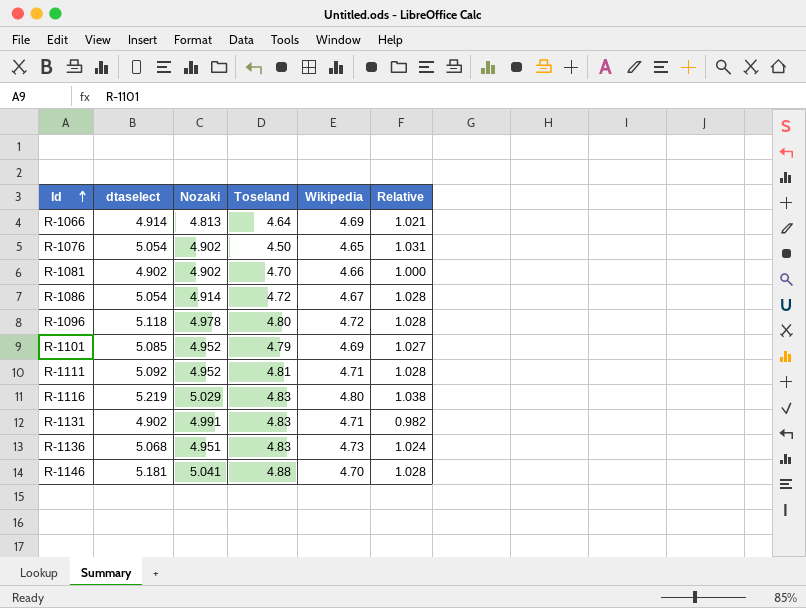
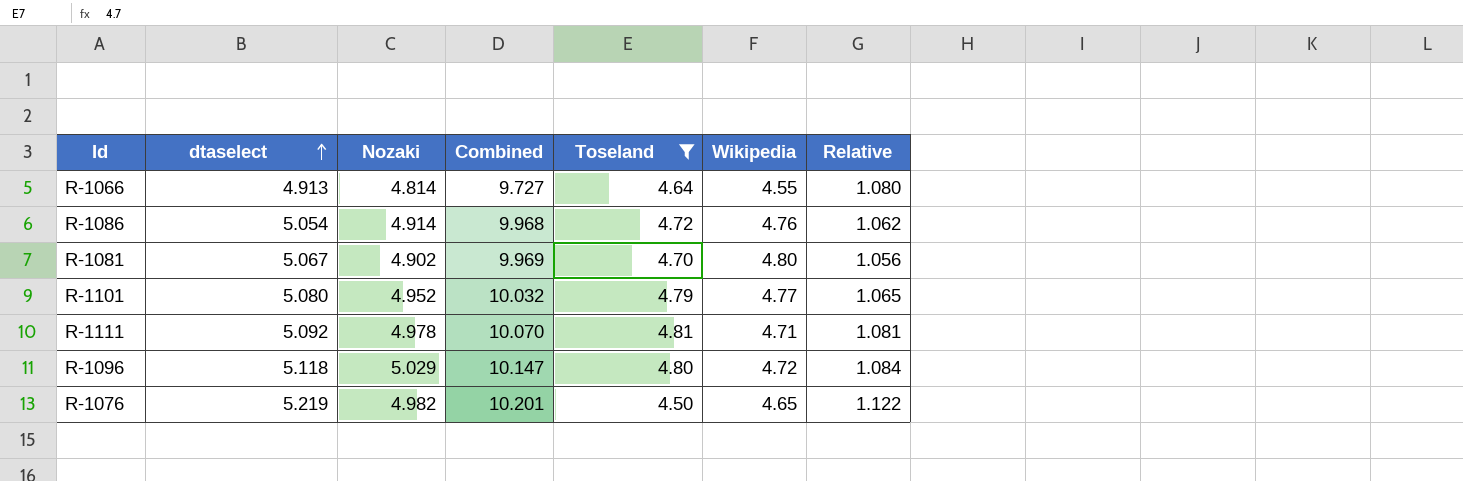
filter: none -> Toseland <= 4.81
row order: Id ascending -> dtaselect ascending
column Combined | formula: none -> [dtaselect] + [Nozaki]
column Relative | formula: [dtaselect] / [Nozaki] -> [dtaselect] / [Wikipedia]
R-1066 | dtaselect: 4.914 -> 4.913
R-1066 | Nozaki: 4.813 -> 4.814
R-1066 | Wikipedia: 4.69 -> 4.55
R-1086 | Wikipedia: 4.67 -> 4.76
R-1081 | dtaselect: 4.902 -> 5.067
R-1081 | Wikipedia: 4.66 -> 4.80
R-1101 | dtaselect: 5.085 -> 5.080
R-1101 | Wikipedia: 4.69 -> 4.77
R-1111 | Nozaki: 4.952 -> 4.978
R-1096 | Nozaki: 4.978 -> 5.029
R-1076 | dtaselect: 5.054 -> 5.219
R-1076 | Nozaki: 4.902 -> 4.982

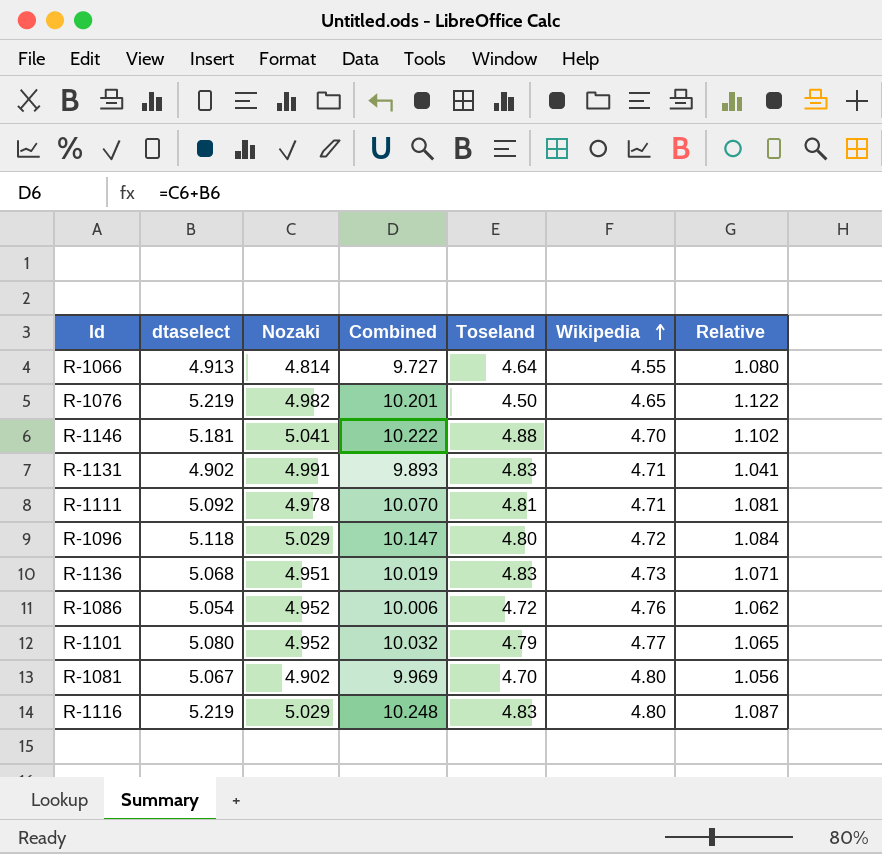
filter: Toseland <= 4.81 -> none
row order: dtaselect ascending -> Wikipedia ascending
R-1086 | Nozaki: 4.914 -> 4.952
R-1086 | Combined: 9.968 -> 10.006

